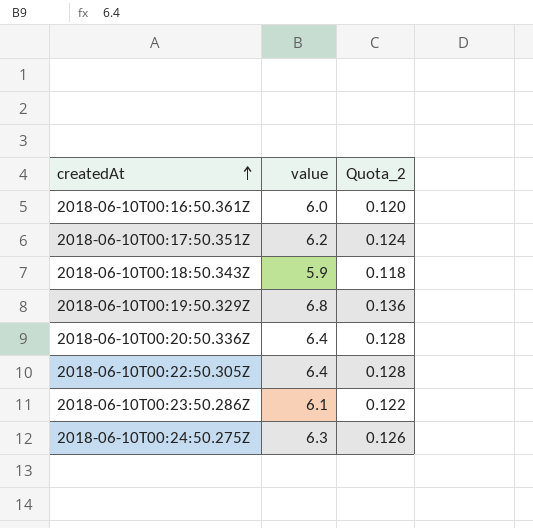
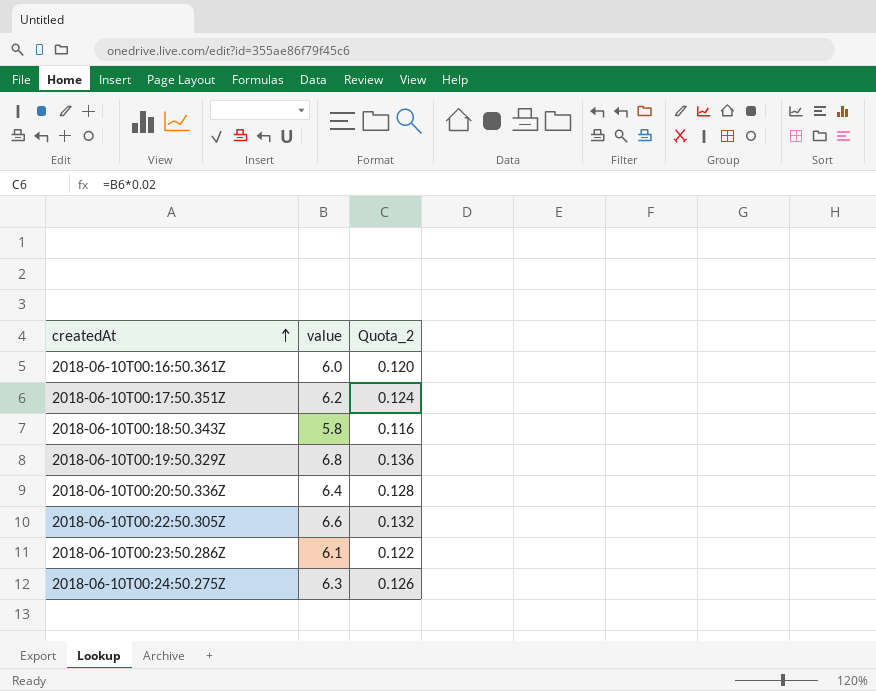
2018-06-10T00:18:50.343Z | value: 5.9 -> 5.8
2018-06-10T00:18:50.343Z | Quota_2: 0.118 -> 0.116
2018-06-10T00:22:50.305Z | value: 6.4 -> 6.6
2018-06-10T00:22:50.305Z | Quota_2: 0.128 -> 0.132

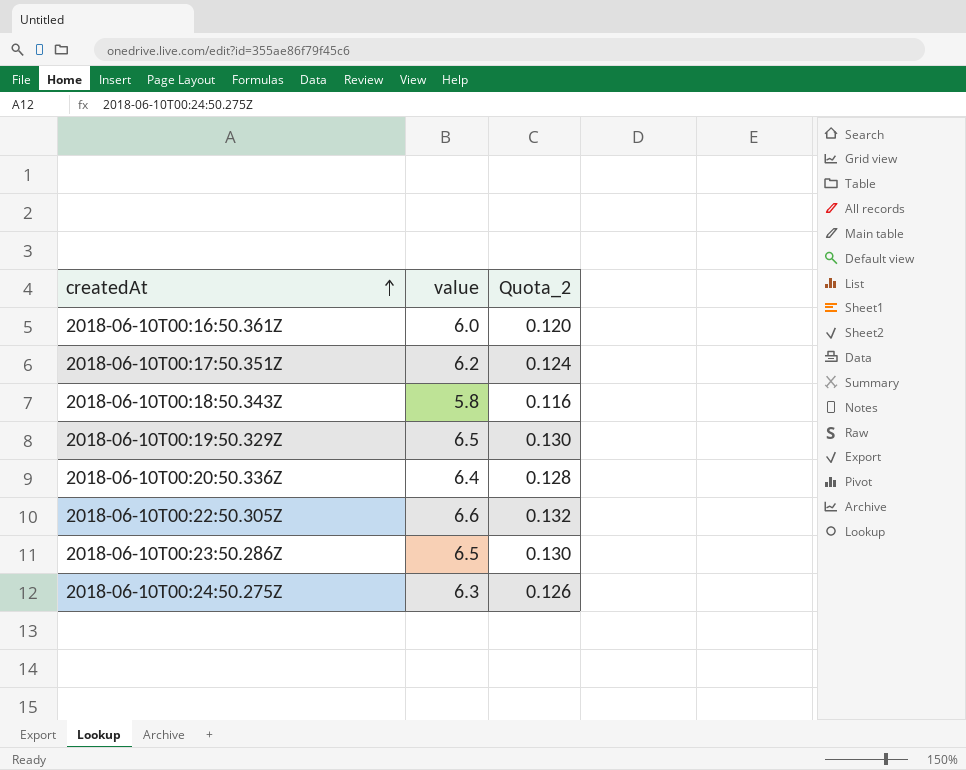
2018-06-10T00:19:50.329Z | value: 6.8 -> 6.5
2018-06-10T00:19:50.329Z | Quota_2: 0.136 -> 0.130
2018-06-10T00:23:50.286Z | value: 6.1 -> 6.5
2018-06-10T00:23:50.286Z | Quota_2: 0.122 -> 0.130

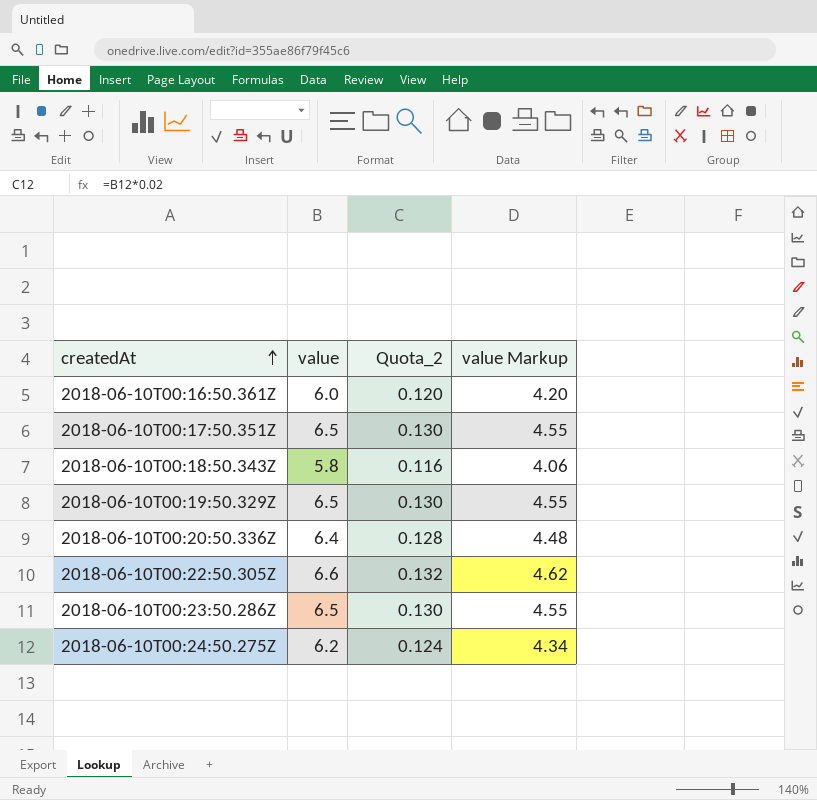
column value Markup | formula: none -> [value] * 0.7
2018-06-10T00:17:50.351Z | value: 6.2 -> 6.5
2018-06-10T00:17:50.351Z | Quota_2: 0.124 -> 0.130
2018-06-10T00:24:50.275Z | value: 6.3 -> 6.2
2018-06-10T00:24:50.275Z | Quota_2: 0.126 -> 0.124

